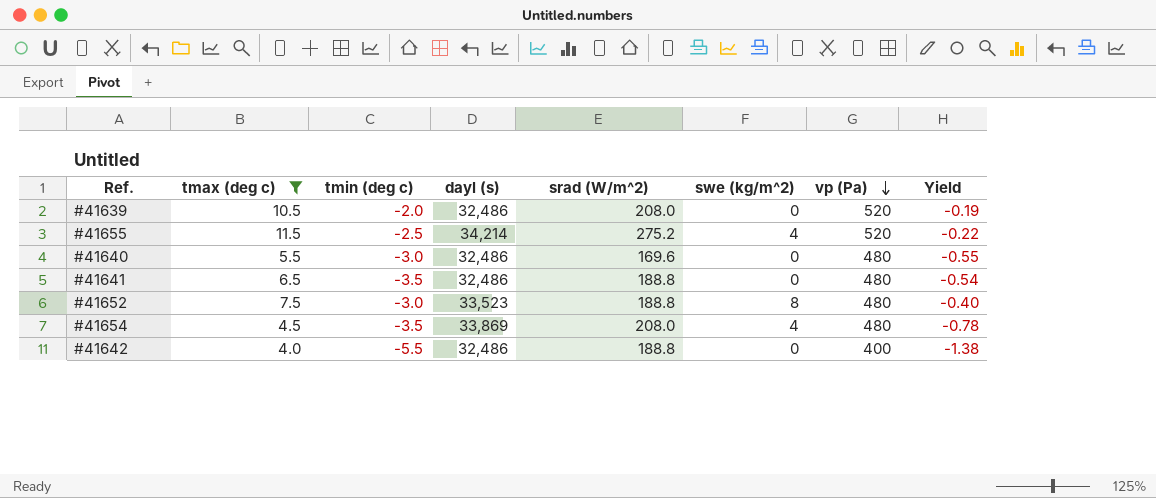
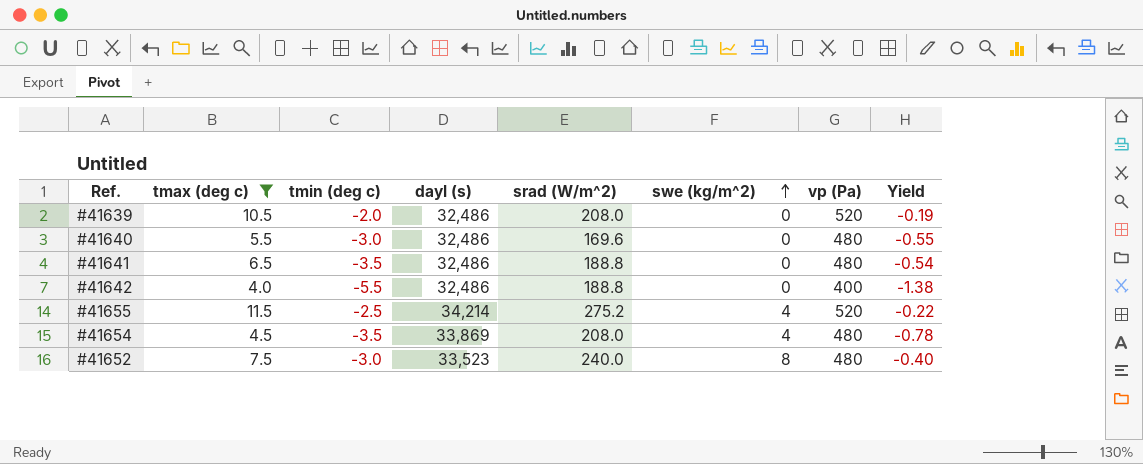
row order: vp (Pa) descending -> swe (kg/m^2) ascending
#41652 | srad (W/m^2): 188.8 -> 240.0

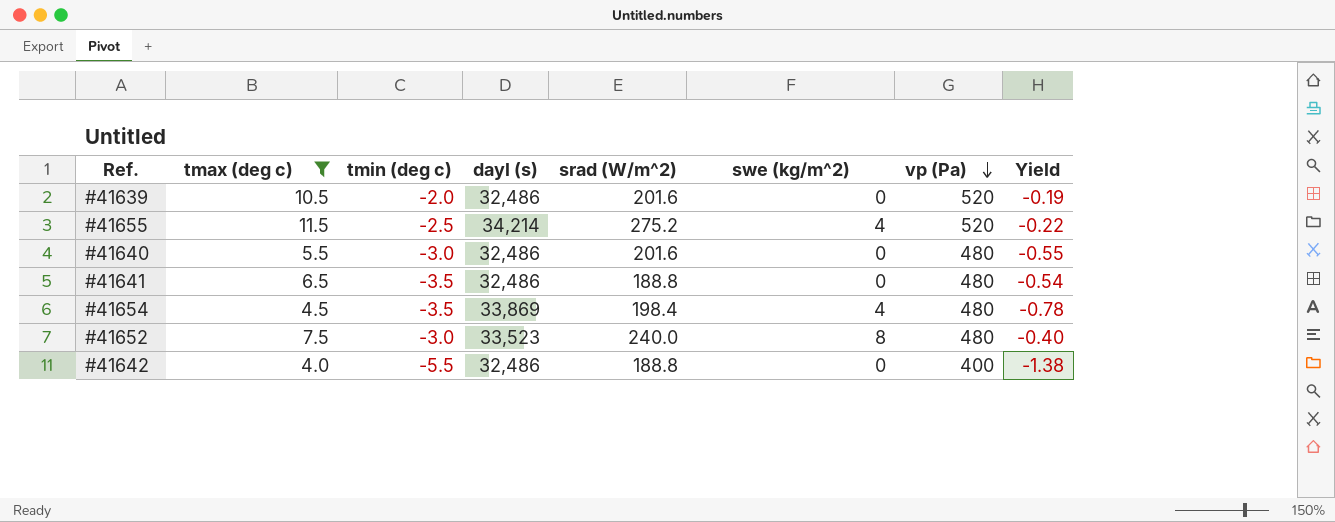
row order: swe (kg/m^2) ascending -> vp (Pa) descending
#41639 | srad (W/m^2): 208.0 -> 201.6
#41640 | srad (W/m^2): 169.6 -> 201.6
#41654 | srad (W/m^2): 208.0 -> 198.4

